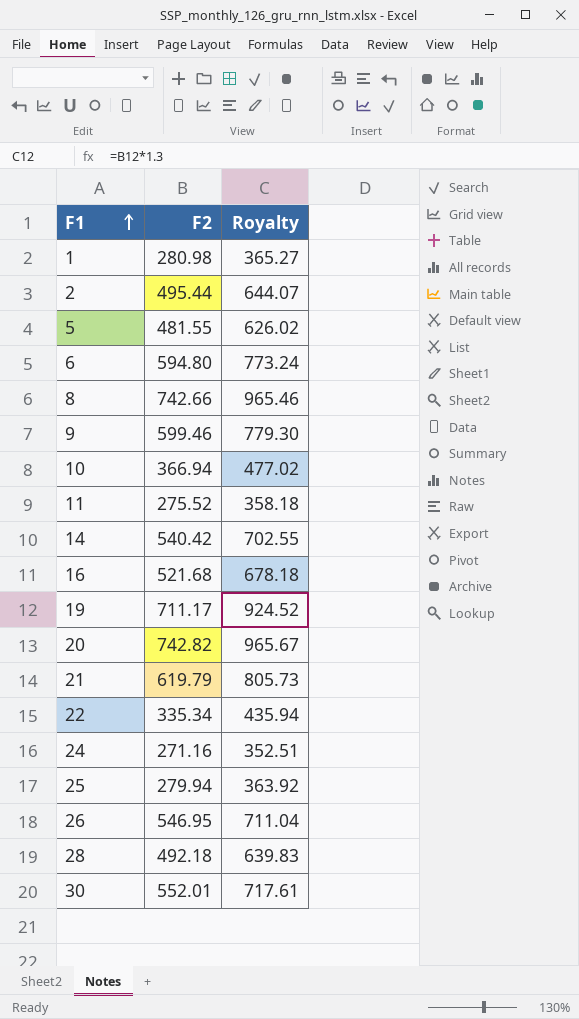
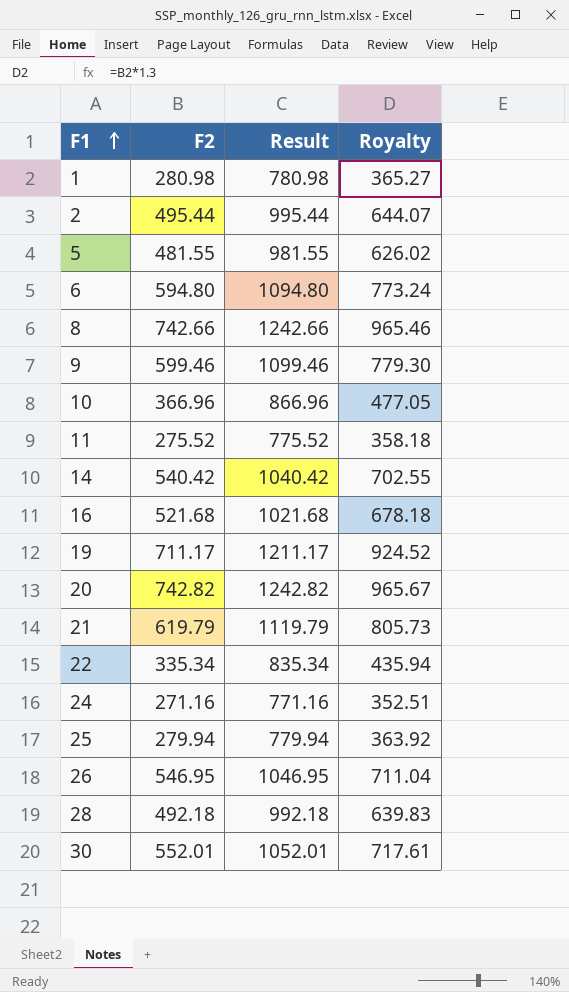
column Result | formula: none -> [F2] + 500
10 | F2: 366.94 -> 366.96
10 | Royalty: 477.02 -> 477.05

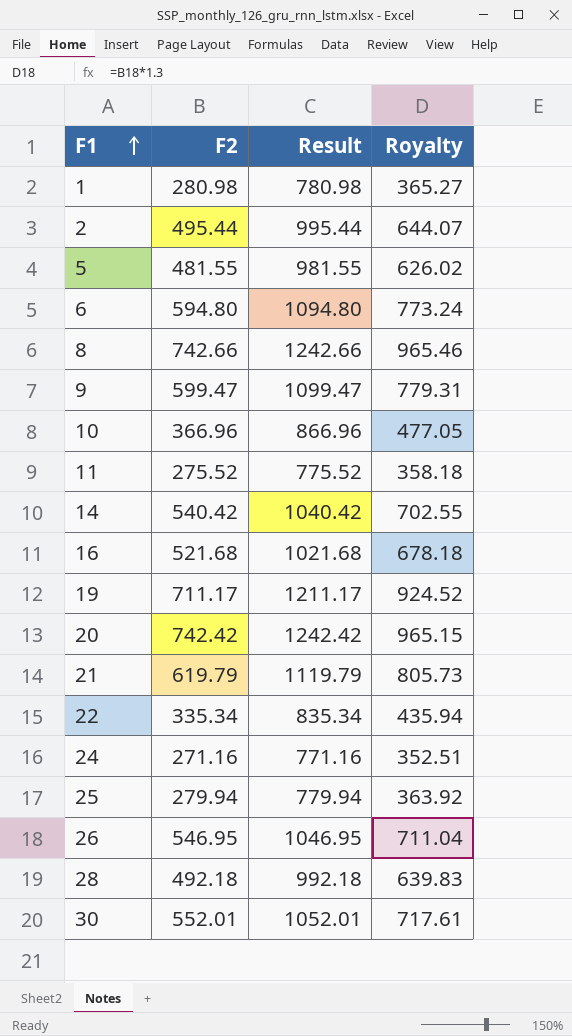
9 | F2: 599.46 -> 599.47
9 | Result: 1099.46 -> 1099.47
9 | Royalty: 779.30 -> 779.31
20 | F2: 742.82 -> 742.42
20 | Result: 1242.82 -> 1242.42
20 | Royalty: 965.67 -> 965.15

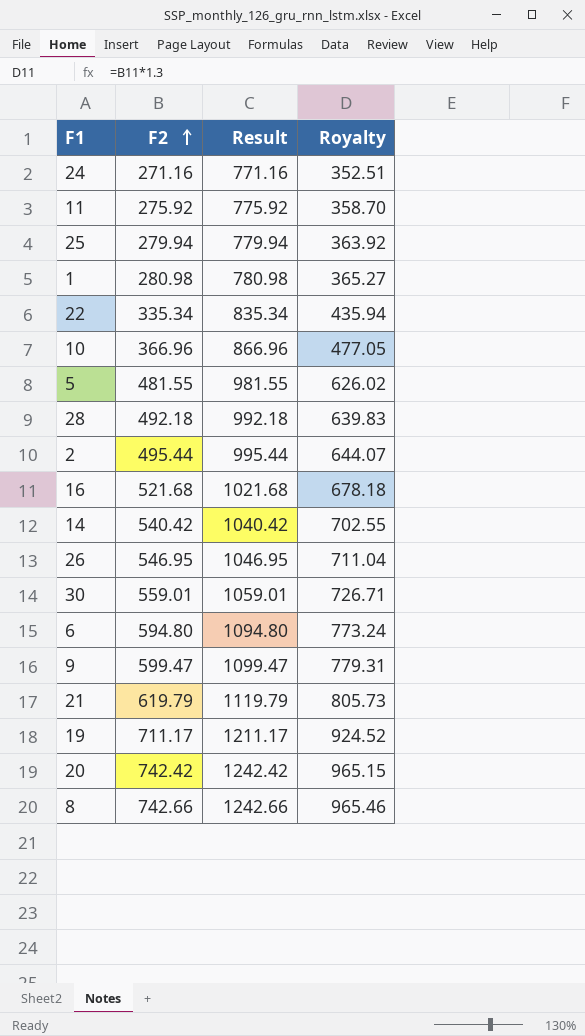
row order: F1 ascending -> F2 ascending
11 | F2: 275.52 -> 275.92
11 | Result: 775.52 -> 775.92
11 | Royalty: 358.18 -> 358.70
30 | F2: 552.01 -> 559.01
30 | Result: 1052.01 -> 1059.01
30 | Royalty: 717.61 -> 726.71

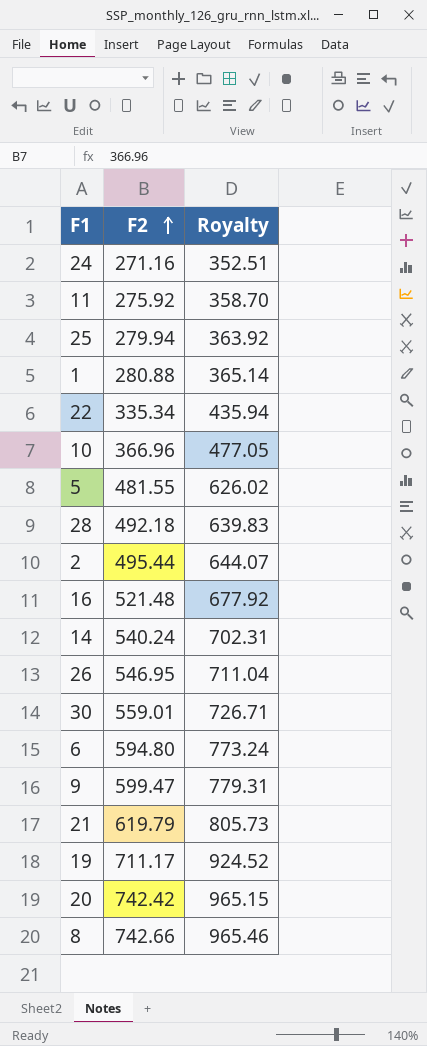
column Result | formula: [F2] + 500 -> none
1 | F2: 280.98 -> 280.88
1 | Royalty: 365.27 -> 365.14
16 | F2: 521.68 -> 521.48
16 | Royalty: 678.18 -> 677.92
14 | F2: 540.42 -> 540.24
14 | Royalty: 702.55 -> 702.31

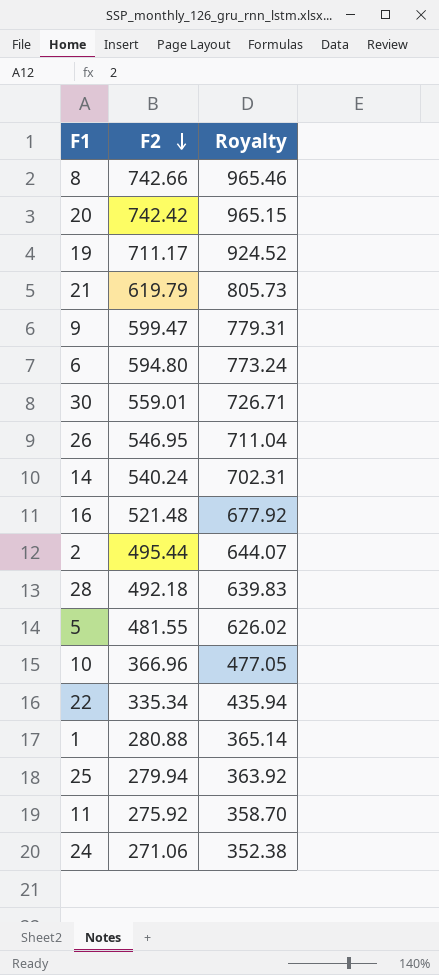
row order: F2 ascending -> F2 descending
24 | F2: 271.16 -> 271.06
24 | Royalty: 352.51 -> 352.38

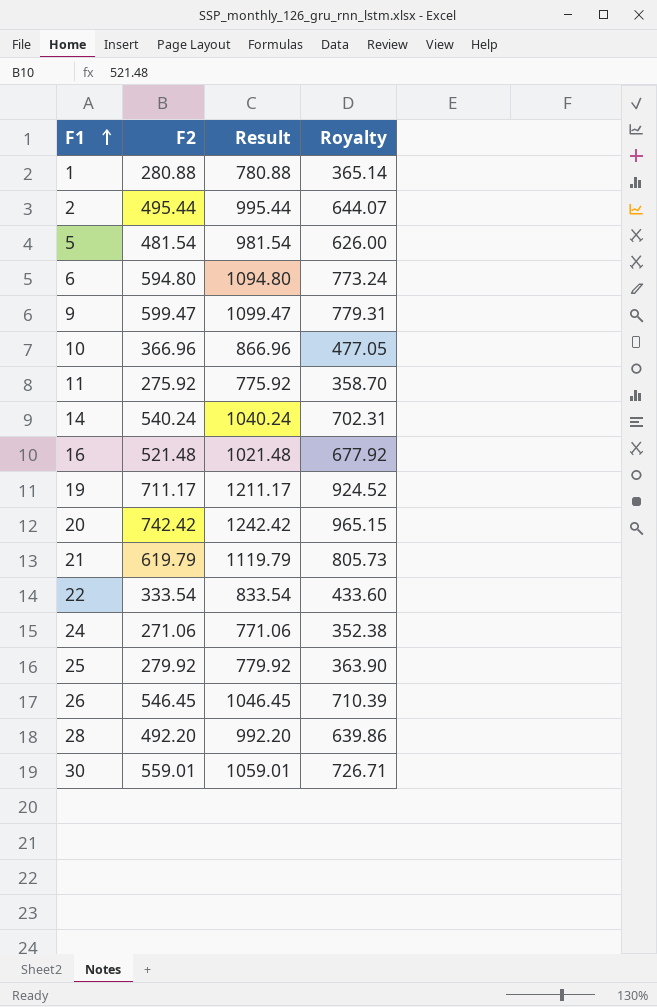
row order: F2 descending -> F1 ascending
column Result | formula: none -> [F2] + 500
row 8: 742.66 | 965.46 -> none
5 | F2: 481.55 -> 481.54
5 | Royalty: 626.02 -> 626.00
22 | F2: 335.34 -> 333.54
22 | Royalty: 435.94 -> 433.60
25 | F2: 279.94 -> 279.92
25 | Royalty: 363.92 -> 363.90
26 | F2: 546.95 -> 546.45
26 | Royalty: 711.04 -> 710.39
28 | F2: 492.18 -> 492.20
28 | Royalty: 639.83 -> 639.86

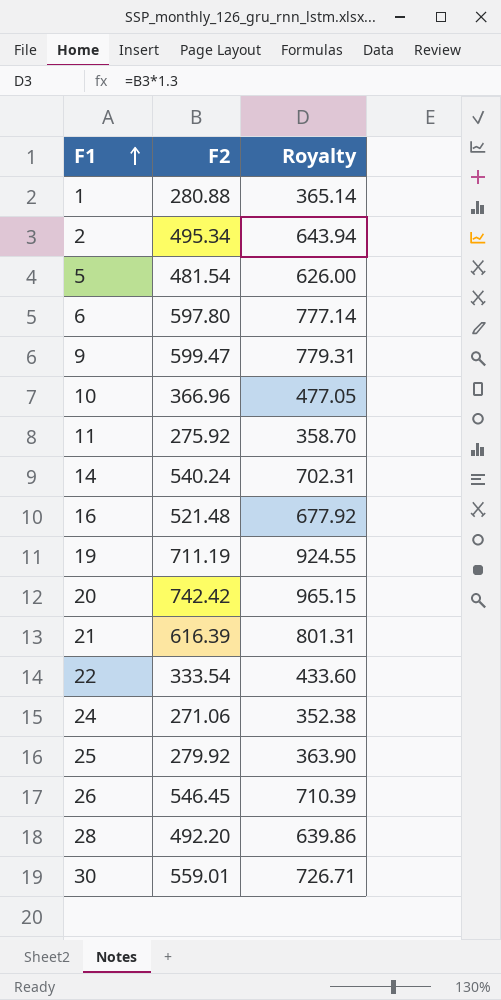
column Result | formula: [F2] + 500 -> none
2 | F2: 495.44 -> 495.34
2 | Royalty: 644.07 -> 643.94
6 | F2: 594.80 -> 597.80
6 | Royalty: 773.24 -> 777.14
19 | F2: 711.17 -> 711.19
19 | Royalty: 924.52 -> 924.55
21 | F2: 619.79 -> 616.39
21 | Royalty: 805.73 -> 801.31

